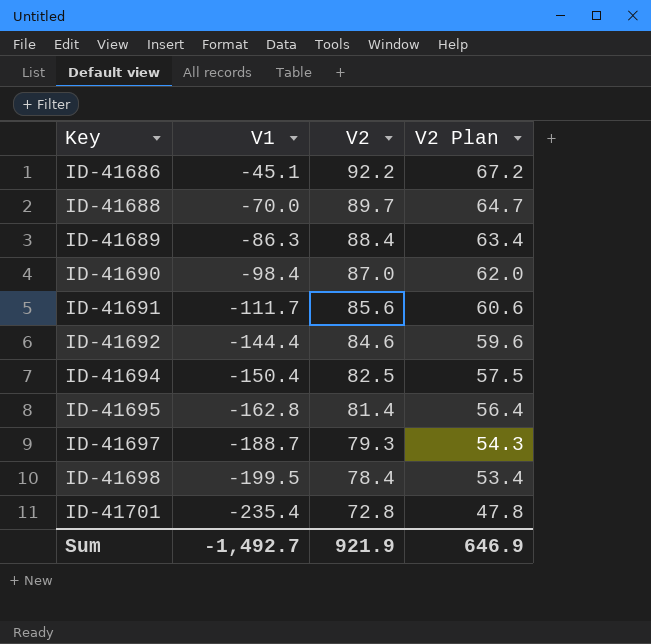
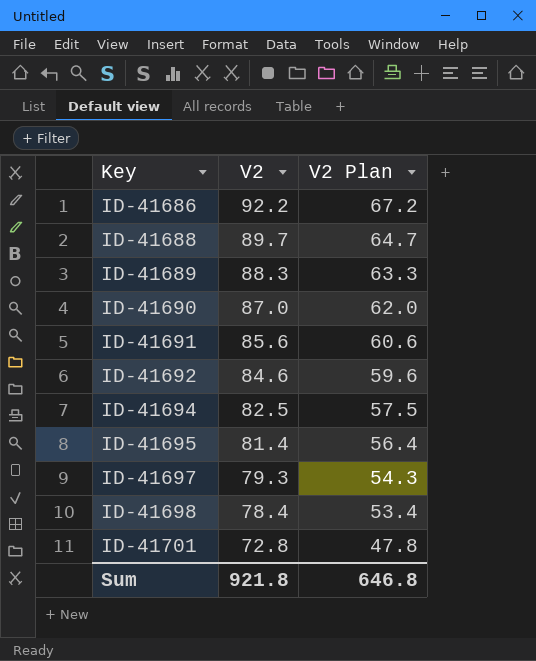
column V1 | position: 2 -> none
ID-41689 | V2: 88.4 -> 88.3
ID-41689 | V2 Plan: 63.4 -> 63.3
Sum | V2: 921.9 -> 921.8
Sum | V2 Plan: 646.9 -> 646.8

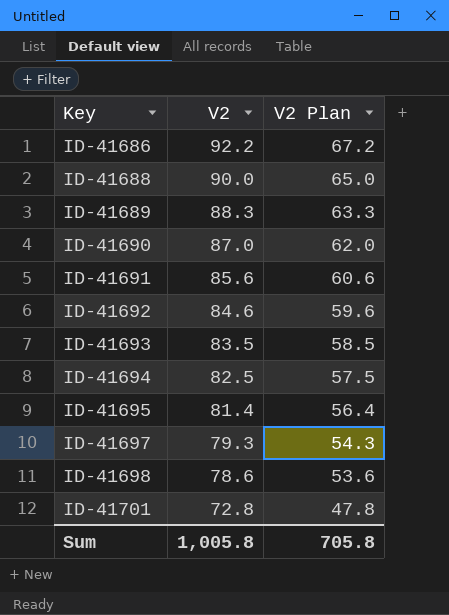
ID-41688 | V2: 89.7 -> 90.0
ID-41688 | V2 Plan: 64.7 -> 65.0
row ID-41693: none -> 83.5 | 58.5
ID-41698 | V2: 78.4 -> 78.6
ID-41698 | V2 Plan: 53.4 -> 53.6
Sum | V2: 921.8 -> 1,005.8
Sum | V2 Plan: 646.8 -> 705.8

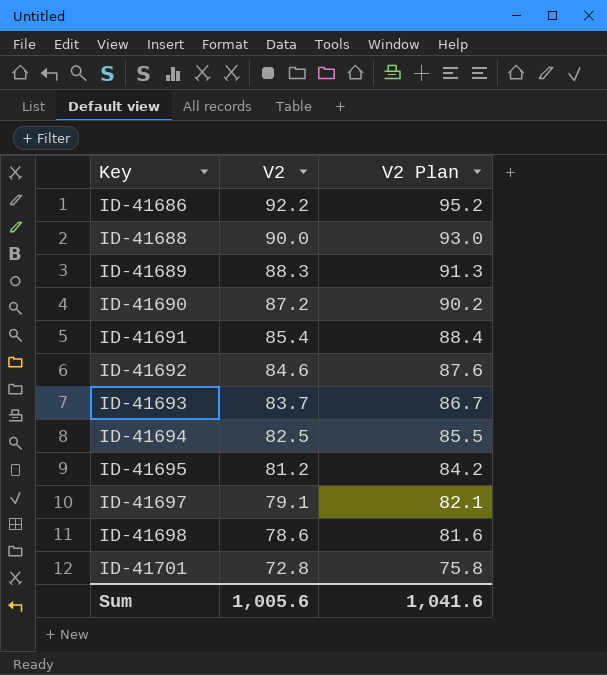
column V2 Plan | formula: [V2] - 25 -> [V2] + 3
ID-41690 | V2: 87.0 -> 87.2
ID-41691 | V2: 85.6 -> 85.4
ID-41693 | V2: 83.5 -> 83.7
ID-41695 | V2: 81.4 -> 81.2
ID-41697 | V2: 79.3 -> 79.1
Sum | V2: 1,005.8 -> 1,005.6
Sum | V2 Plan: 705.8 -> 1,041.6

